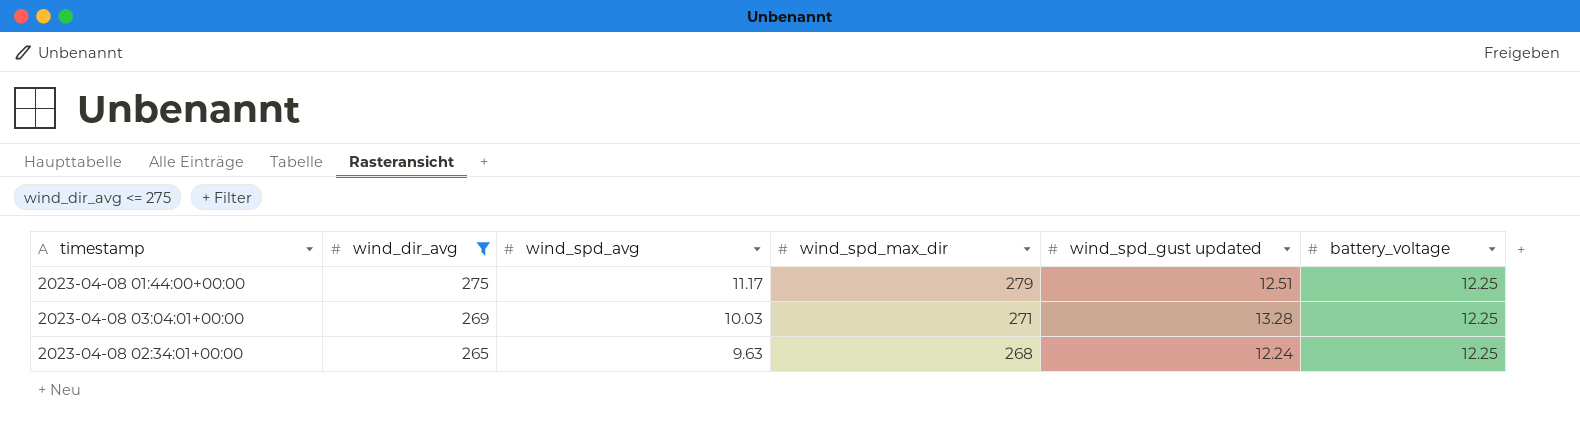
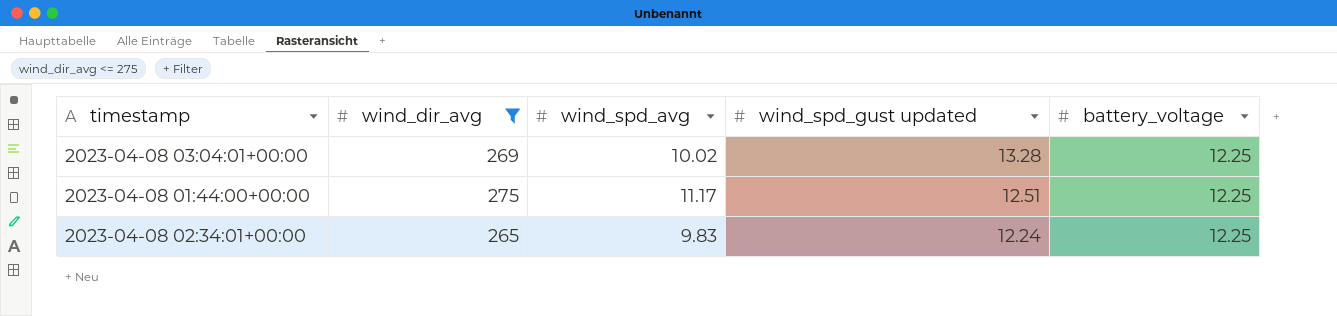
row order: wind_dir_avg descending -> wind_spd_gust updated descending
column wind_spd_max_dir | position: 4 -> none
2023-04-08 03:04:01+00:00 | wind_spd_avg: 10.03 -> 10.02
2023-04-08 02:34:01+00:00 | wind_spd_avg: 9.63 -> 9.83

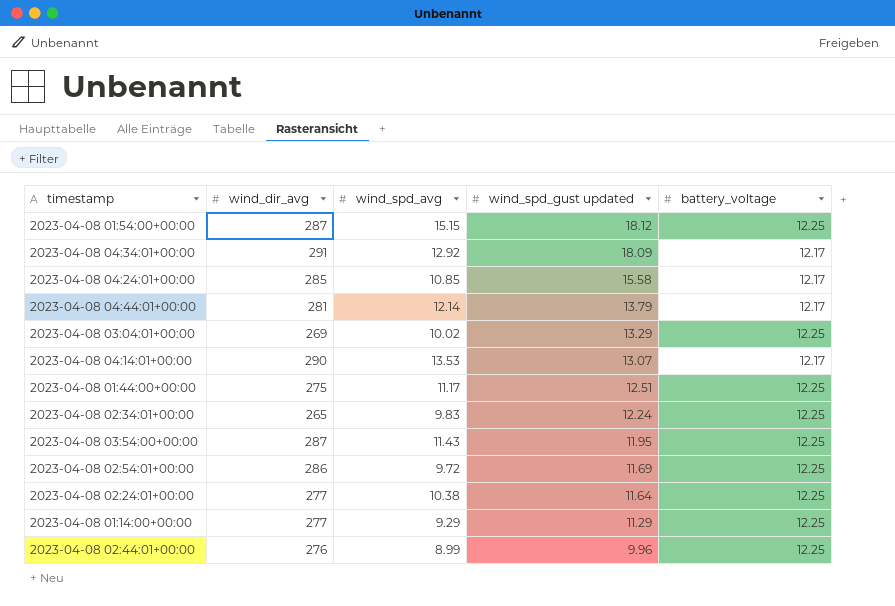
filter: wind_dir_avg <= 275 -> none
2023-04-08 03:04:01+00:00 | wind_spd_gust updated: 13.28 -> 13.29

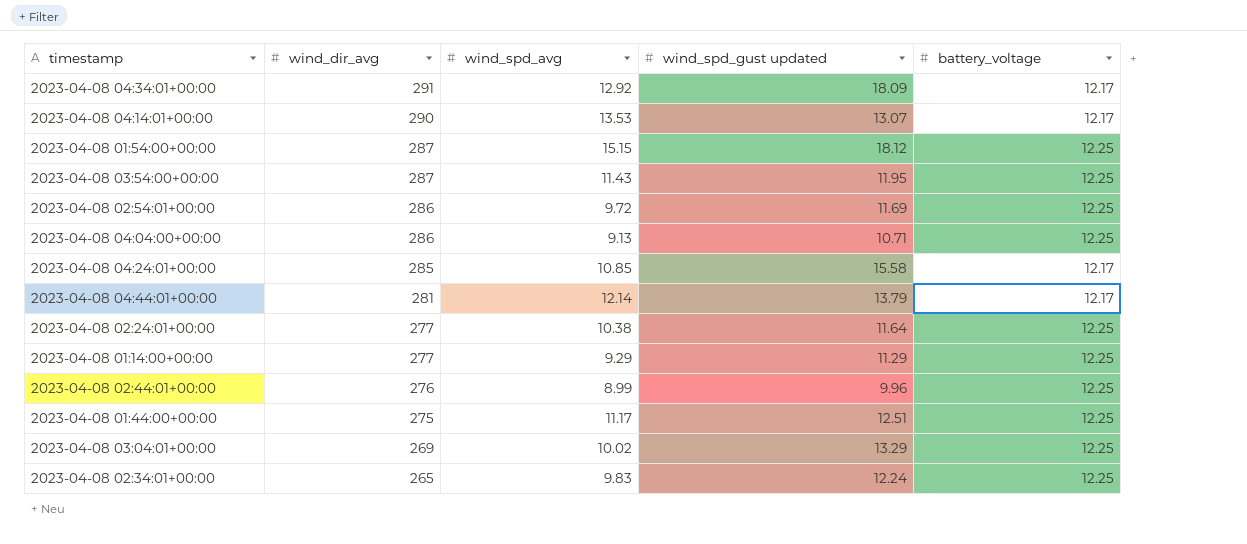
row order: wind_spd_gust updated descending -> wind_dir_avg descending
row 2023-04-08 04:04:00+00:00: none -> 286 | 9.13 | 10.71 | 12.25

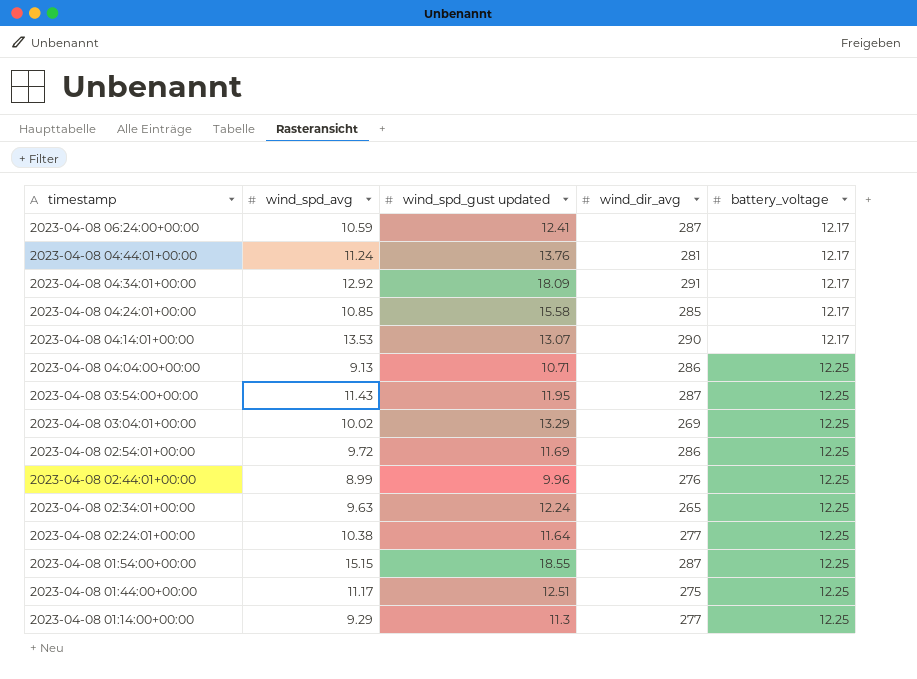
row order: wind_dir_avg descending -> timestamp descending
column wind_dir_avg | position: 2 -> 4
row 2023-04-08 06:24:00+00:00: none -> 10.59 | 12.41 | 287 | 12.17
2023-04-08 04:44:01+00:00 | wind_spd_avg: 12.14 -> 11.24
2023-04-08 04:44:01+00:00 | wind_spd_gust updated: 13.79 -> 13.76
2023-04-08 02:34:01+00:00 | wind_spd_avg: 9.83 -> 9.63
2023-04-08 01:54:00+00:00 | wind_spd_gust updated: 18.12 -> 18.55
2023-04-08 01:14:00+00:00 | wind_spd_gust updated: 11.29 -> 11.3

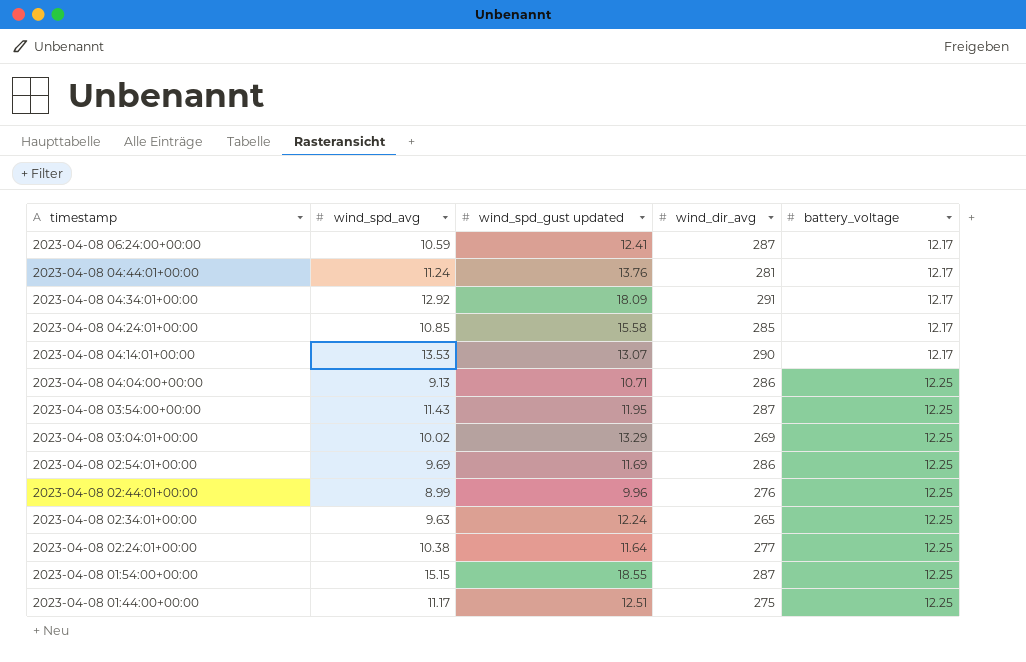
row 2023-04-08 01:14:00+00:00: 9.29 | 11.3 | 277 | 12.25 -> none
2023-04-08 02:54:01+00:00 | wind_spd_avg: 9.72 -> 9.69

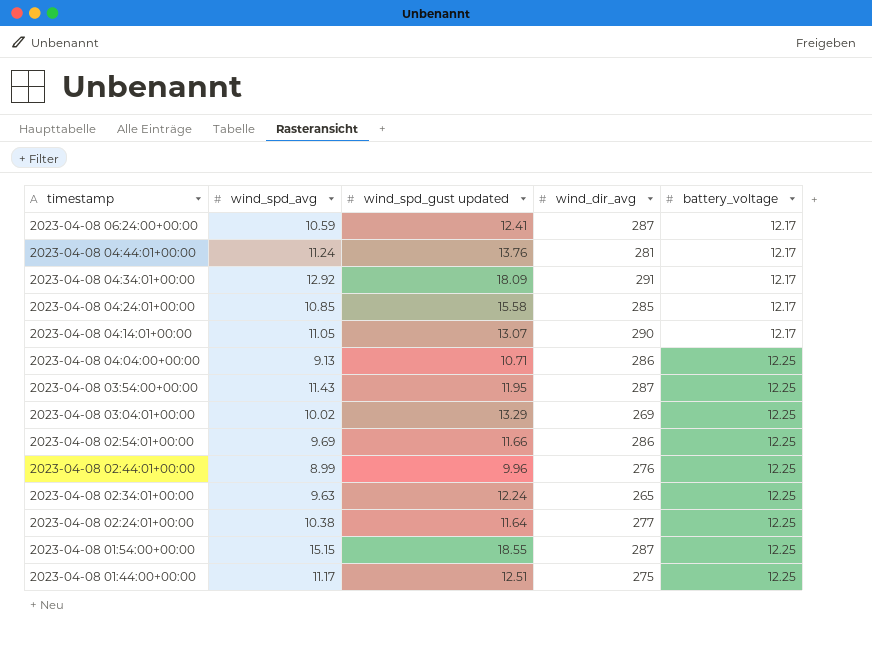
2023-04-08 04:14:01+00:00 | wind_spd_avg: 13.53 -> 11.05
2023-04-08 02:54:01+00:00 | wind_spd_gust updated: 11.69 -> 11.66

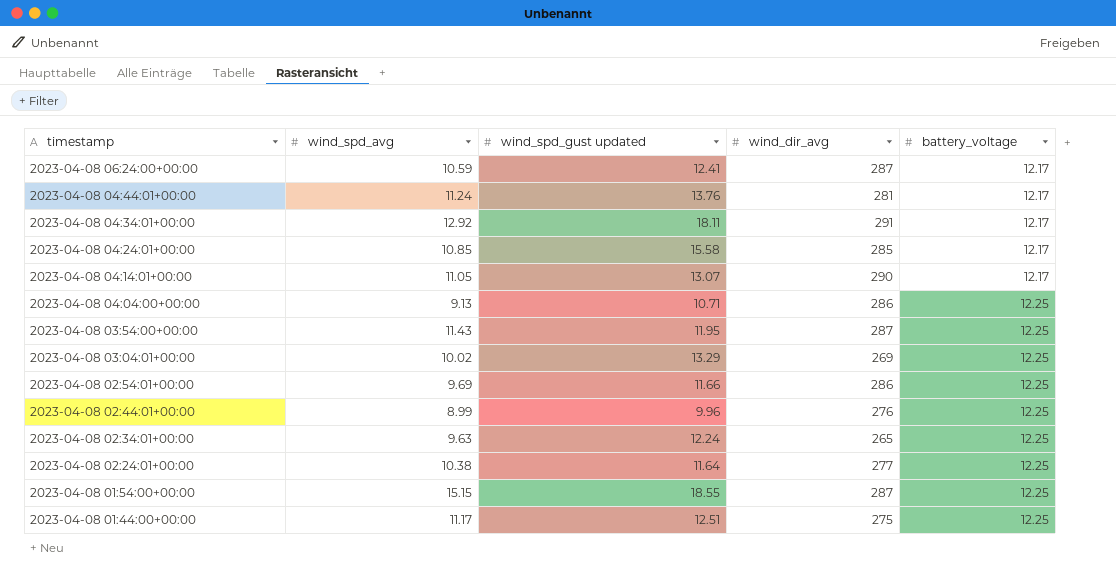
2023-04-08 04:34:01+00:00 | wind_spd_gust updated: 18.09 -> 18.11

